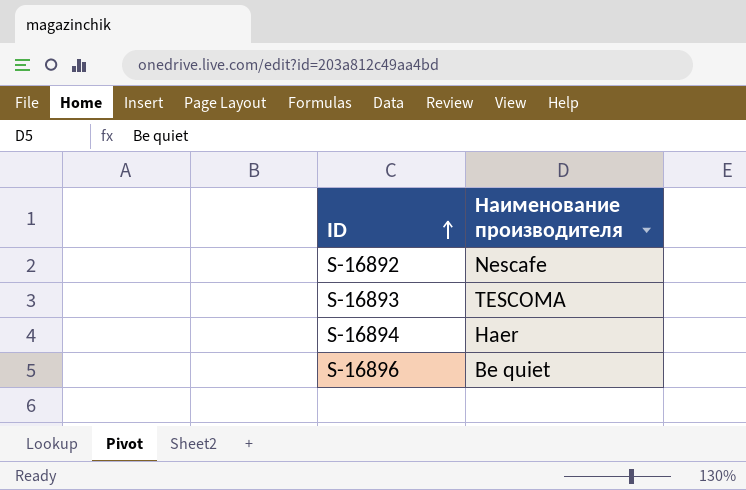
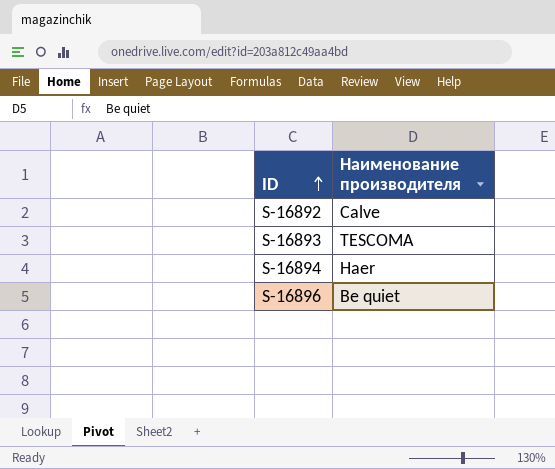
S-16892 | Наименование производителя: Nescafe -> Calve

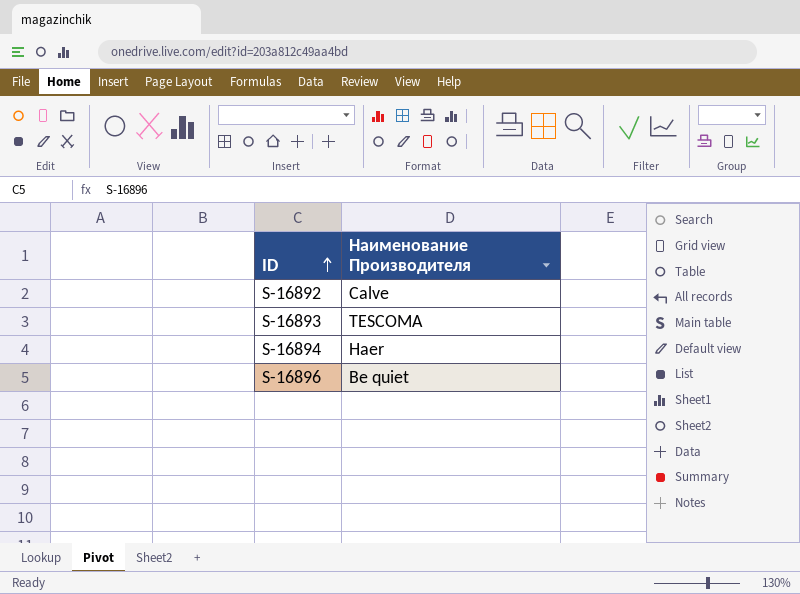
column name: Наименование производителя -> Наименование Производителя

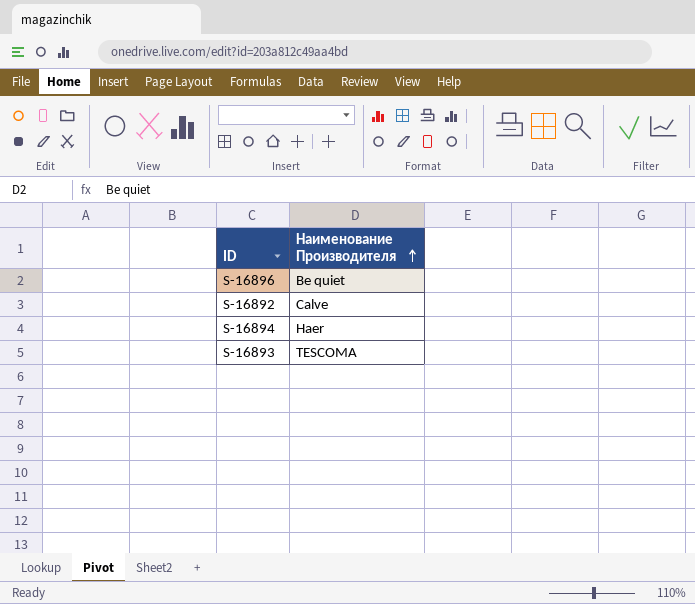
row order: ID ascending -> Наименование Производителя ascending

